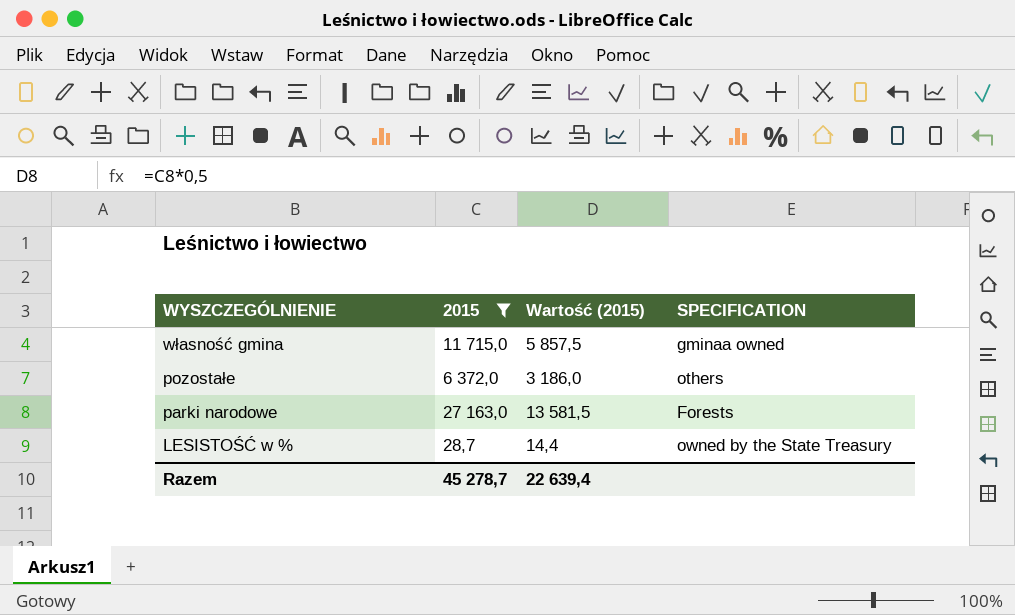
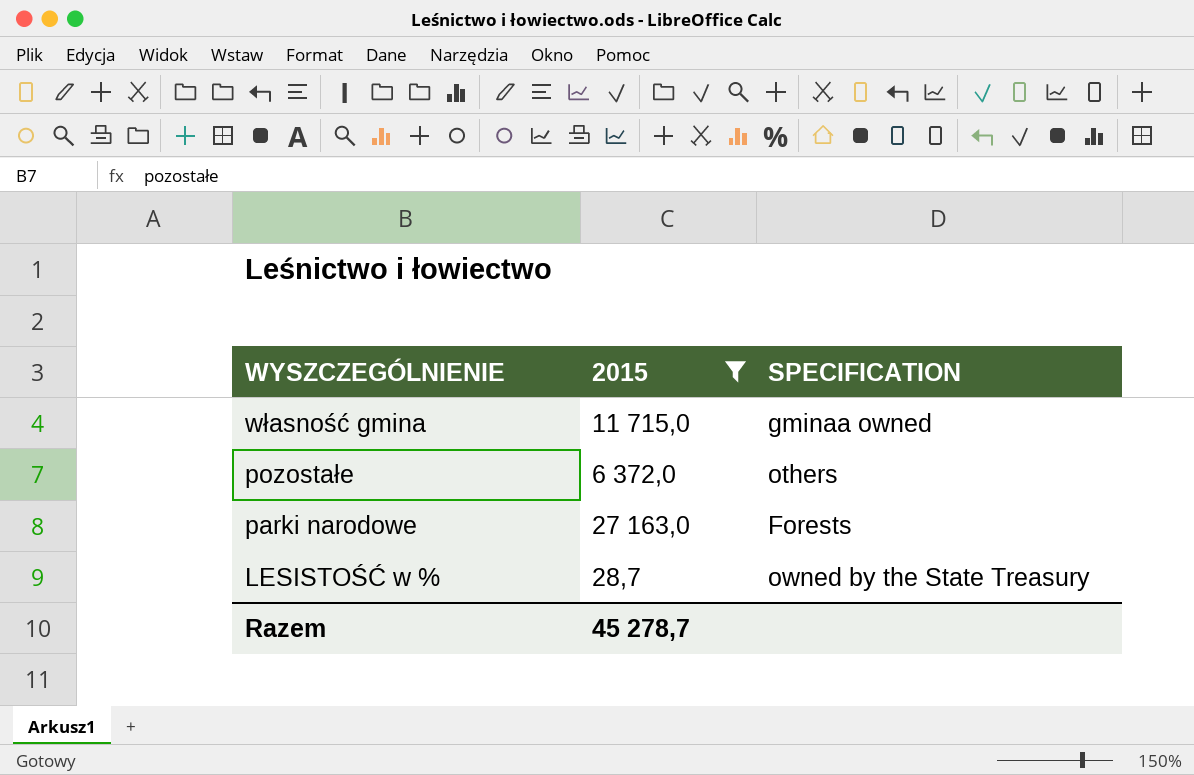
column Wartość (2015) | formula: [2015] * 0,5 -> none

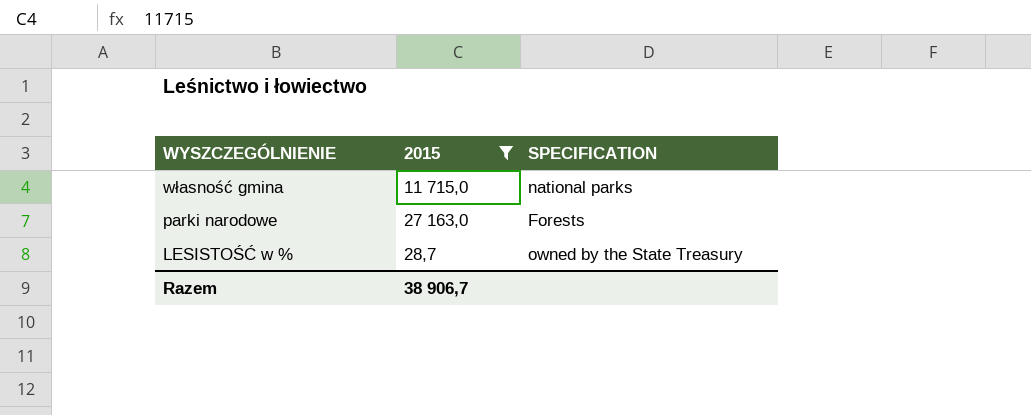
row pozostałe: 6 372,0 | others -> none
własność gmina | SPECIFICATION: gminaa owned -> national parks
Razem | 2015: 45 278,7 -> 38 906,7

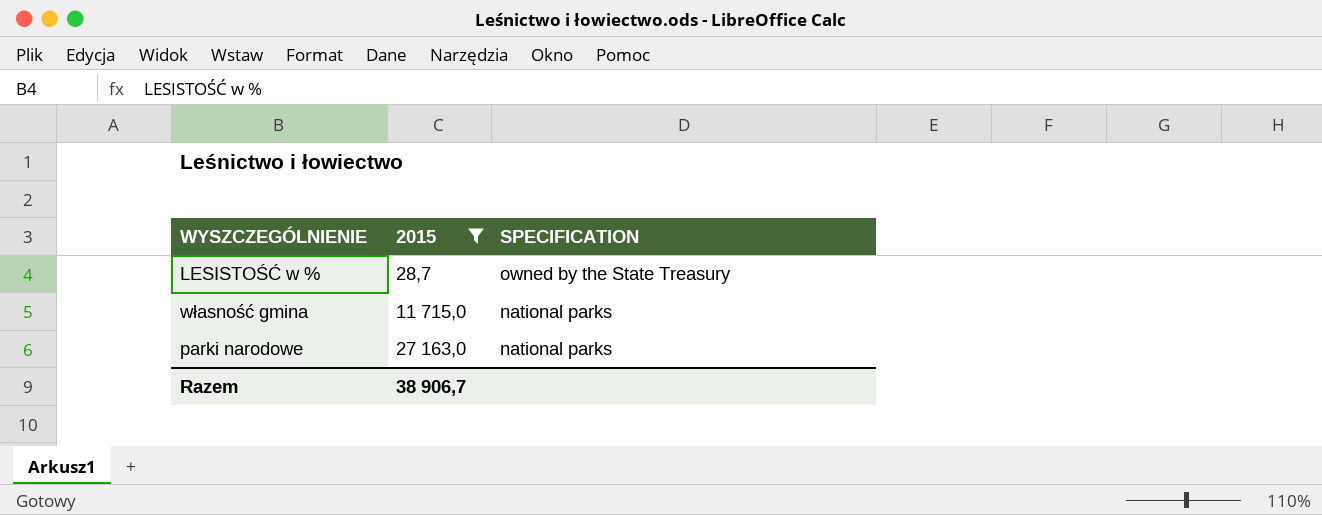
row order: WYSZCZEGÓLNIENIE descending -> 2015 ascending
parki narodowe | SPECIFICATION: Forests -> national parks

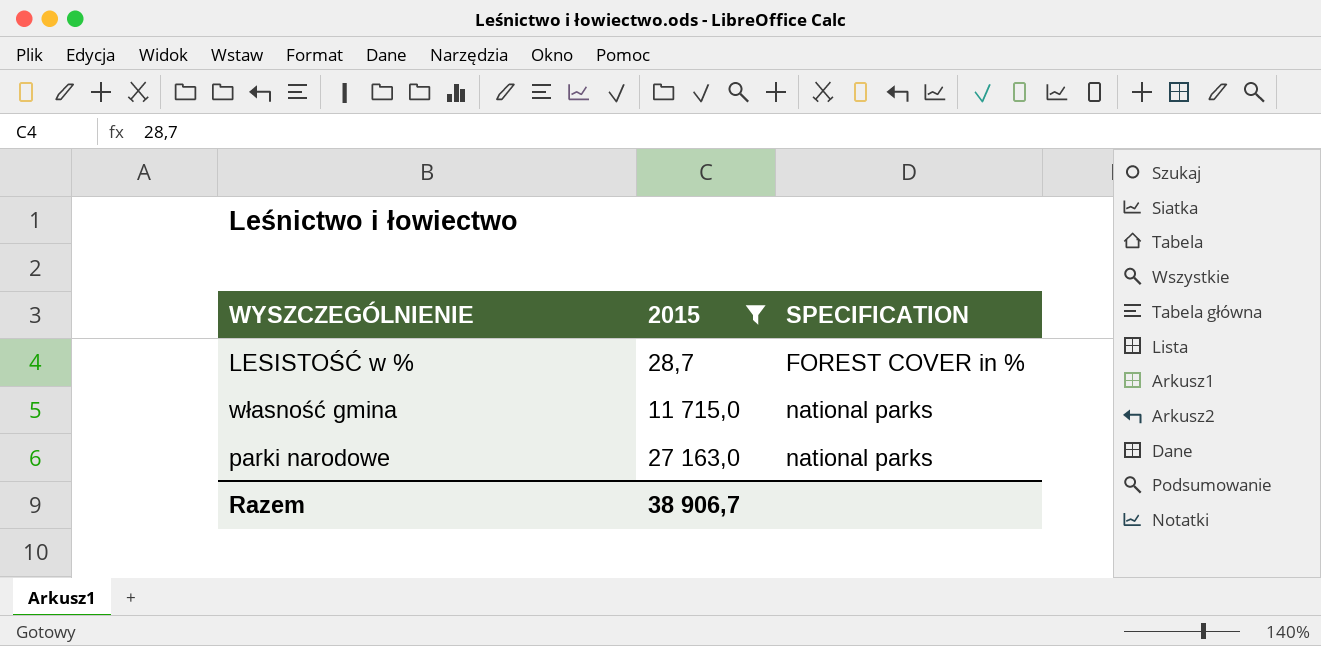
LESISTOŚĆ w % | SPECIFICATION: owned by the State Treasury -> FOREST COVER in %

